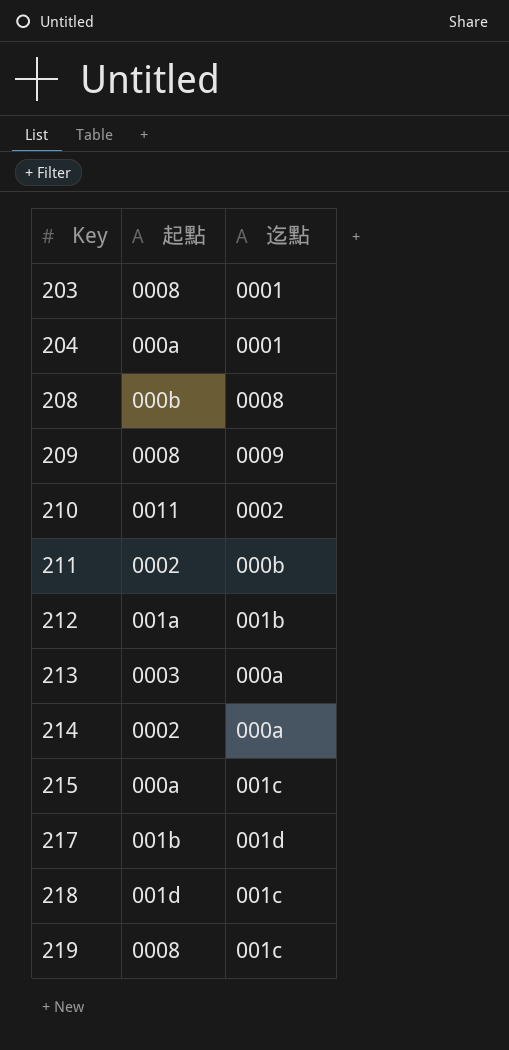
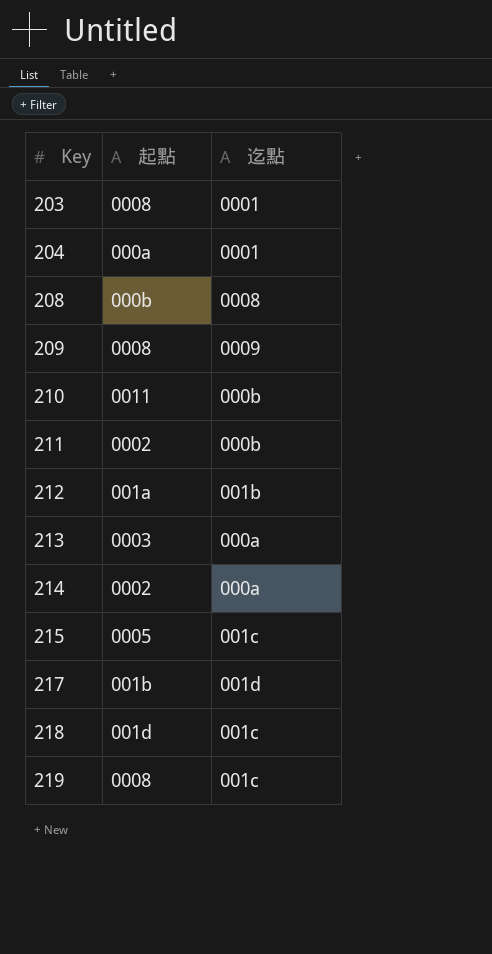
210 | 迄點: 0002 -> 000b
215 | 起點: 000a -> 0005

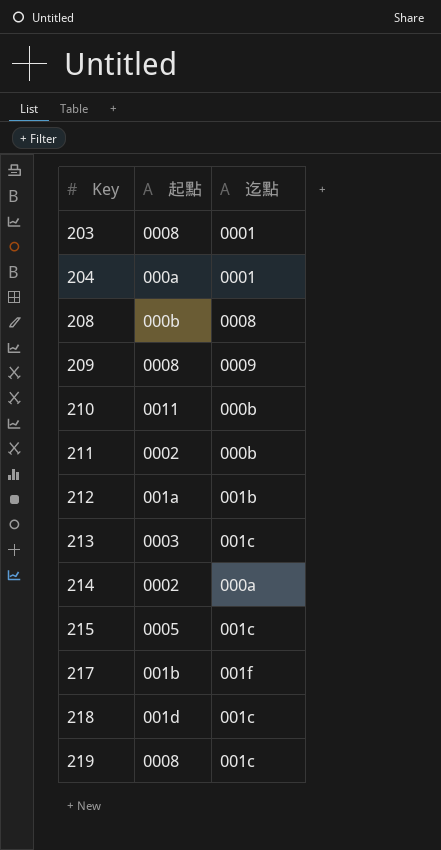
213 | 迄點: 000a -> 001c
217 | 迄點: 001d -> 001f

